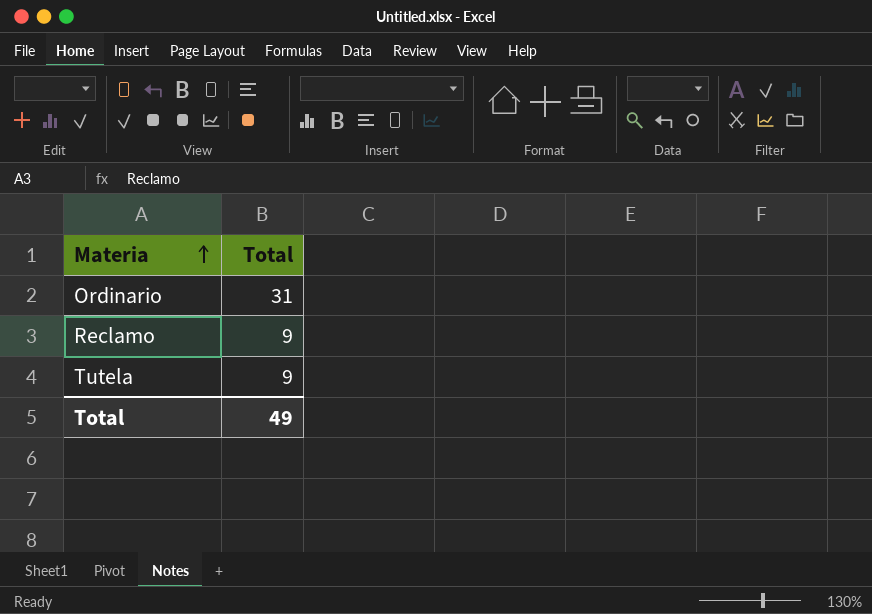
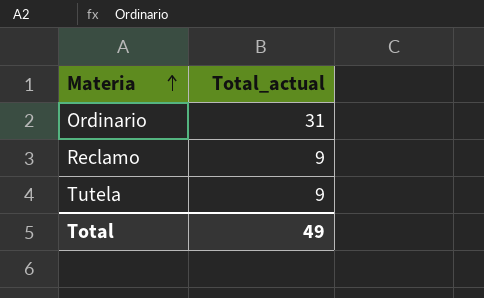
column name: Total -> Total_actual

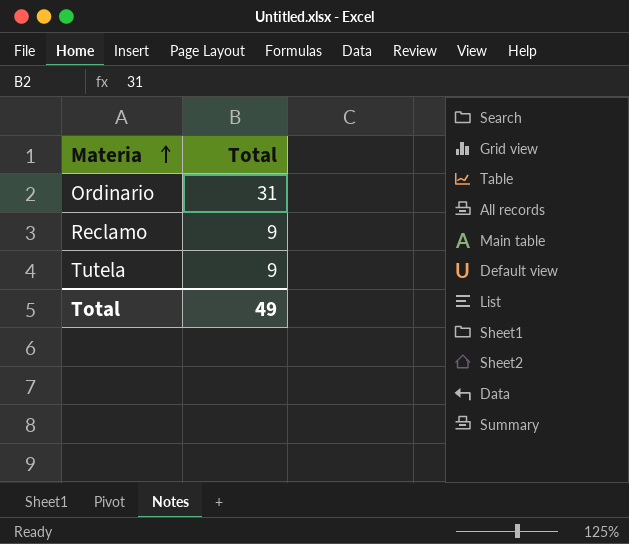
column name: Total_actual -> Total

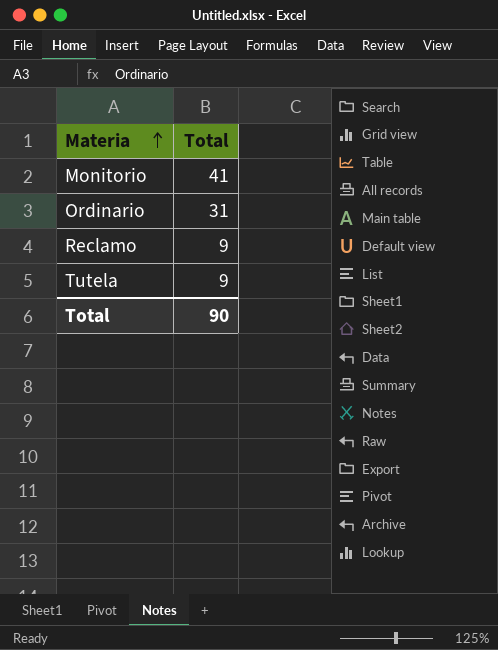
row Monitorio: none -> 41
Total | Total: 49 -> 90

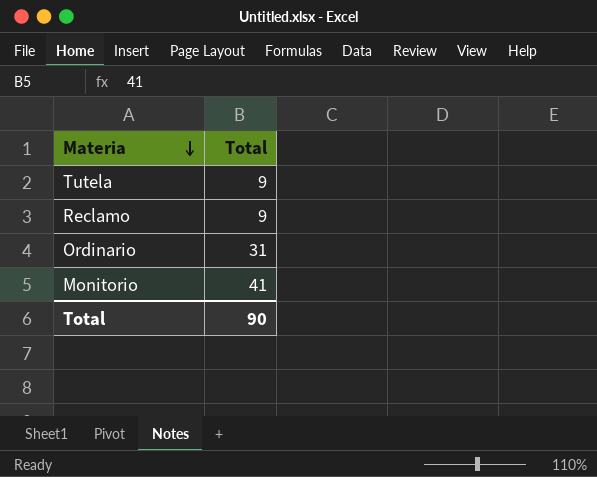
row order: Materia ascending -> Materia descending

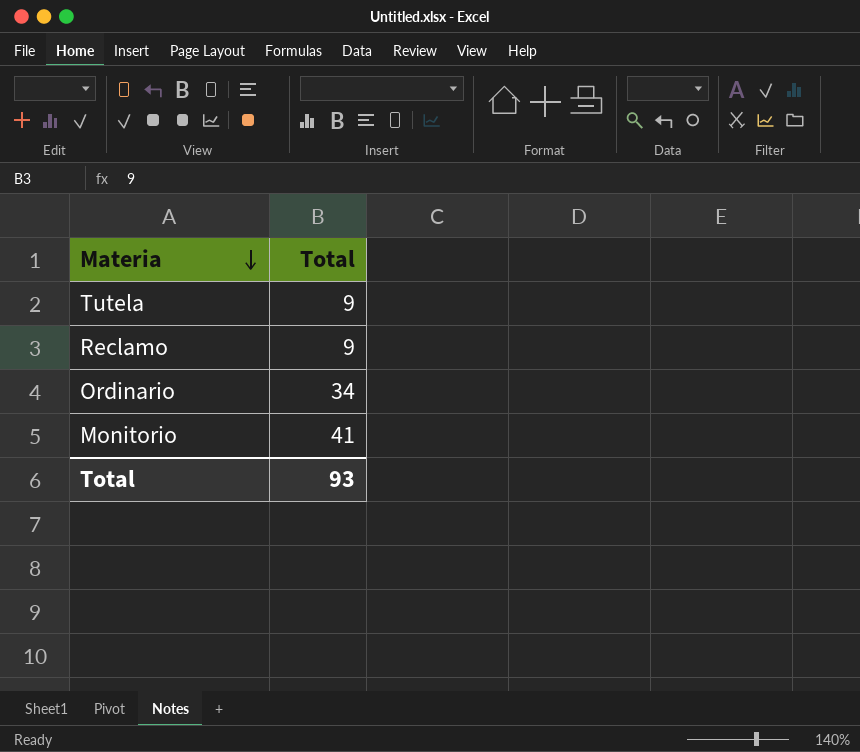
Ordinario | Total: 31 -> 34
Total | Total: 90 -> 93

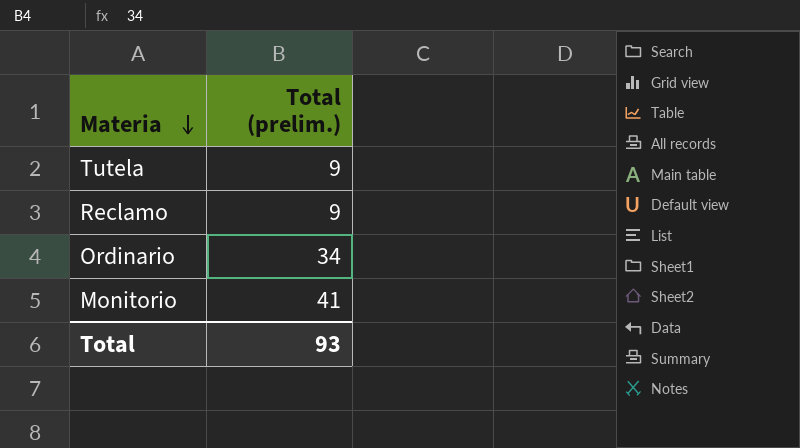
column name: Total -> Total (prelim.)

